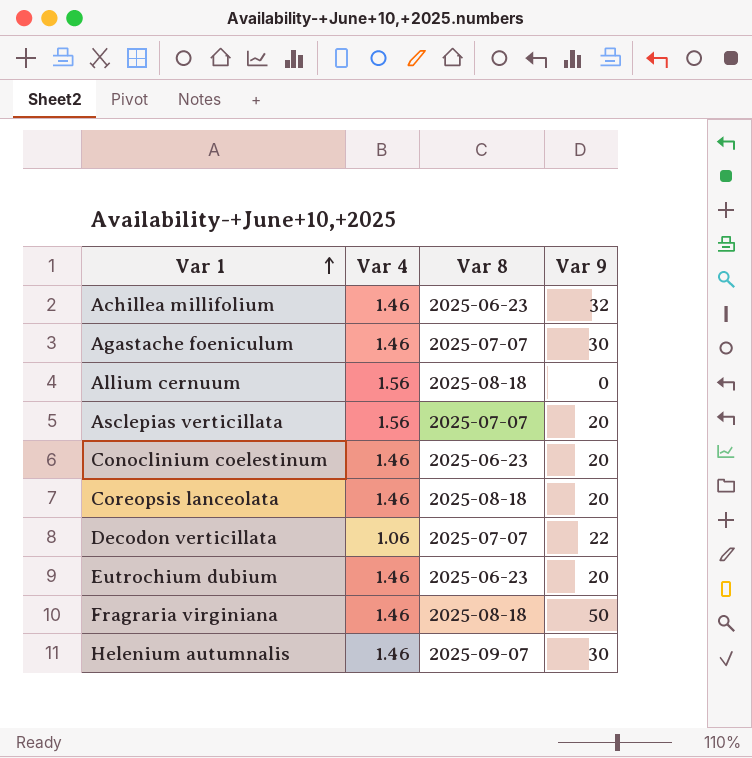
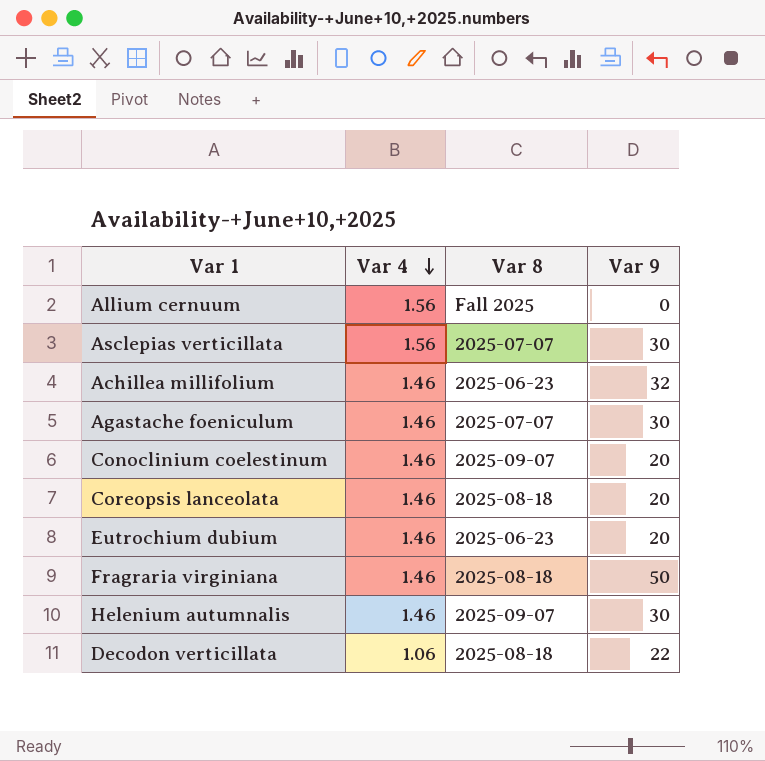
row order: Var 1 ascending -> Var 4 descending
Allium cernuum | Var 8: 2025-08-18 -> Fall 2025
Asclepias verticillata | Var 9: 20 -> 30
Conoclinium coelestinum | Var 8: 2025-06-23 -> 2025-09-07
Decodon verticillata | Var 8: 2025-07-07 -> 2025-08-18

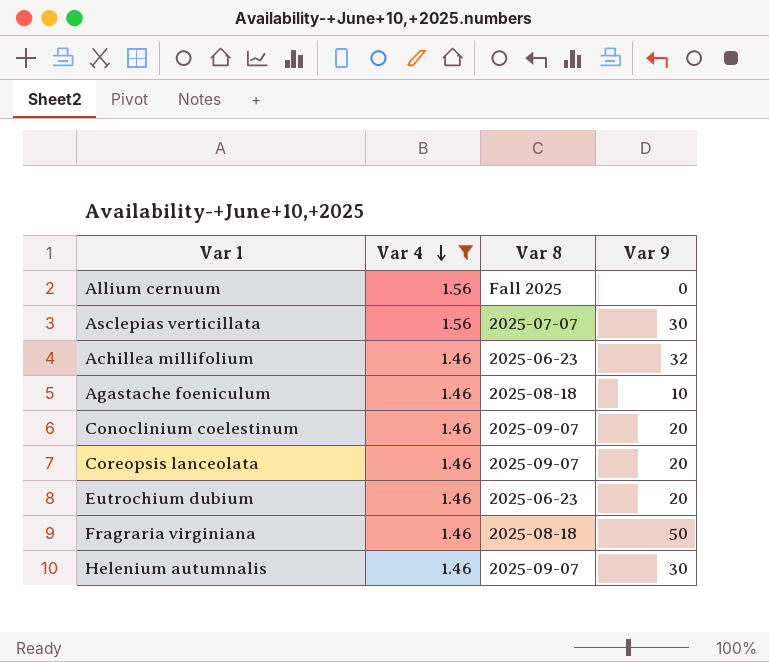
filter: none -> Var 4 != 1.06
Agastache foeniculum | Var 8: 2025-07-07 -> 2025-08-18
Agastache foeniculum | Var 9: 30 -> 10
Coreopsis lanceolata | Var 8: 2025-08-18 -> 2025-09-07

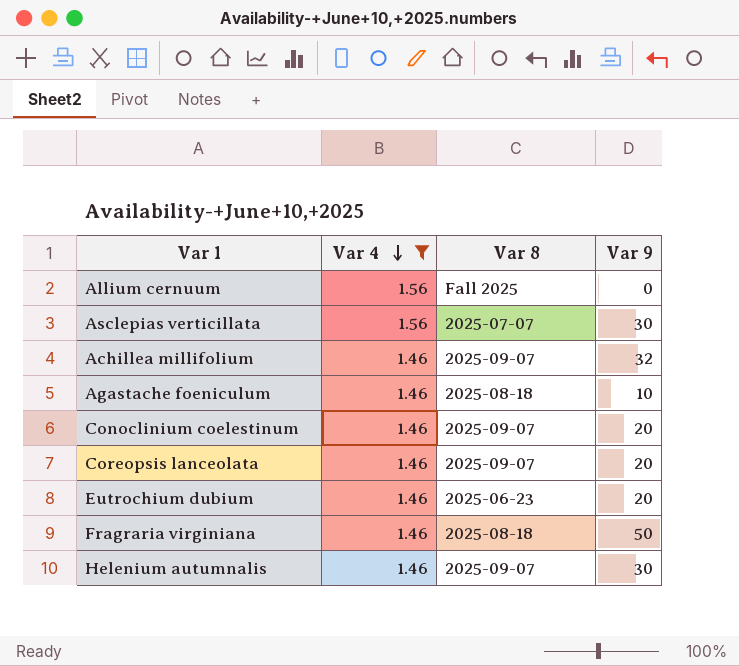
Achillea millifolium | Var 8: 2025-06-23 -> 2025-09-07

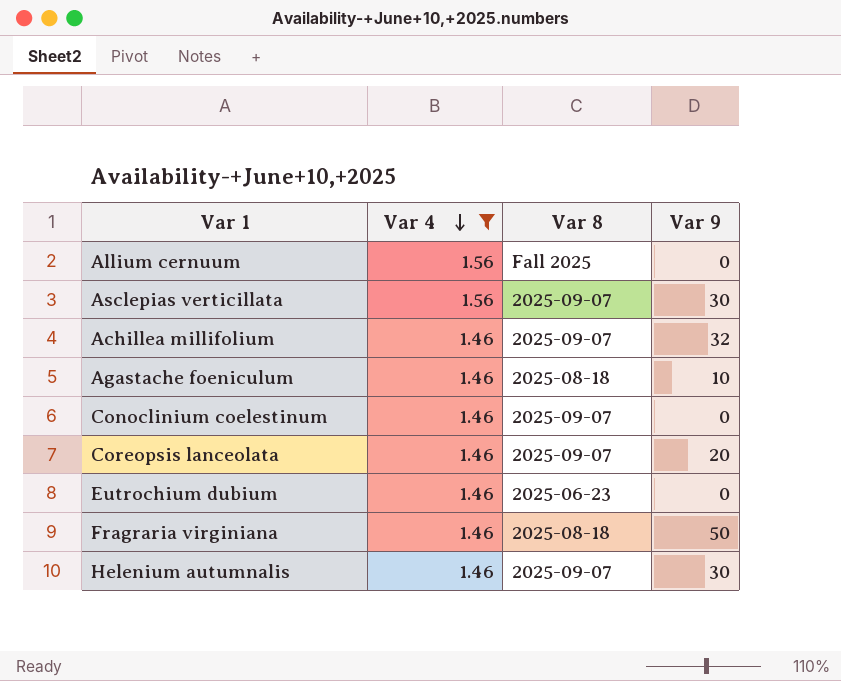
Asclepias verticillata | Var 8: 2025-07-07 -> 2025-09-07
Conoclinium coelestinum | Var 9: 20 -> 0
Eutrochium dubium | Var 9: 20 -> 0

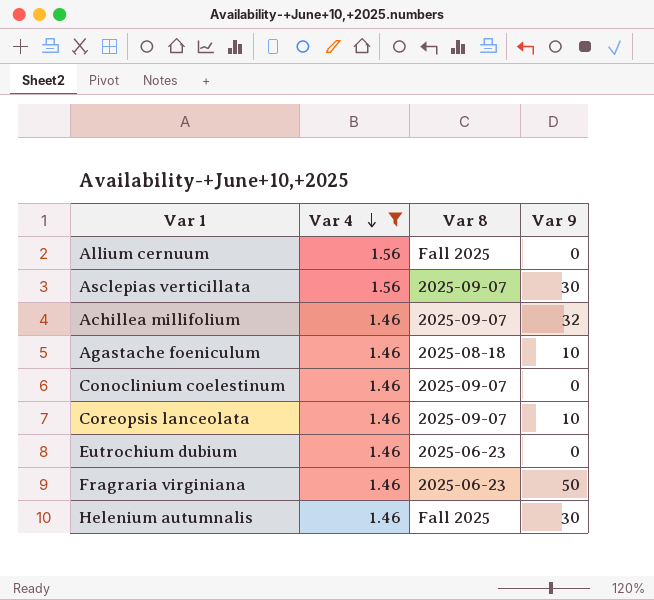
Coreopsis lanceolata | Var 9: 20 -> 10
Fragraria virginiana | Var 8: 2025-08-18 -> 2025-06-23
Helenium autumnalis | Var 8: 2025-09-07 -> Fall 2025

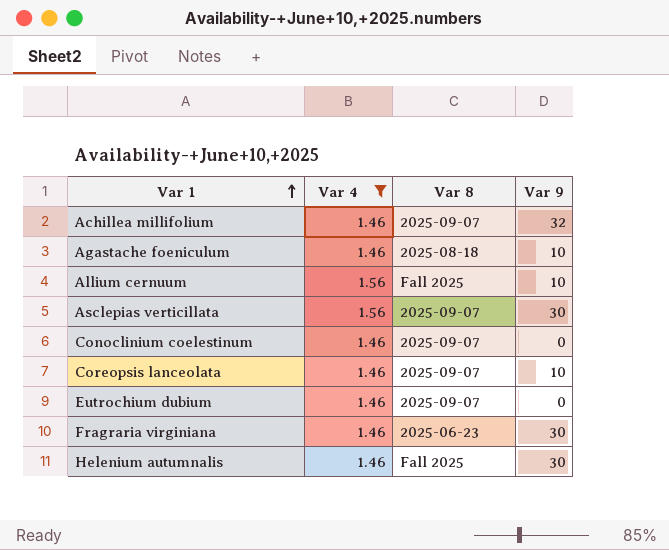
row order: Var 4 descending -> Var 1 ascending
Allium cernuum | Var 9: 0 -> 10
Eutrochium dubium | Var 8: 2025-06-23 -> 2025-09-07
Fragraria virginiana | Var 9: 50 -> 30

